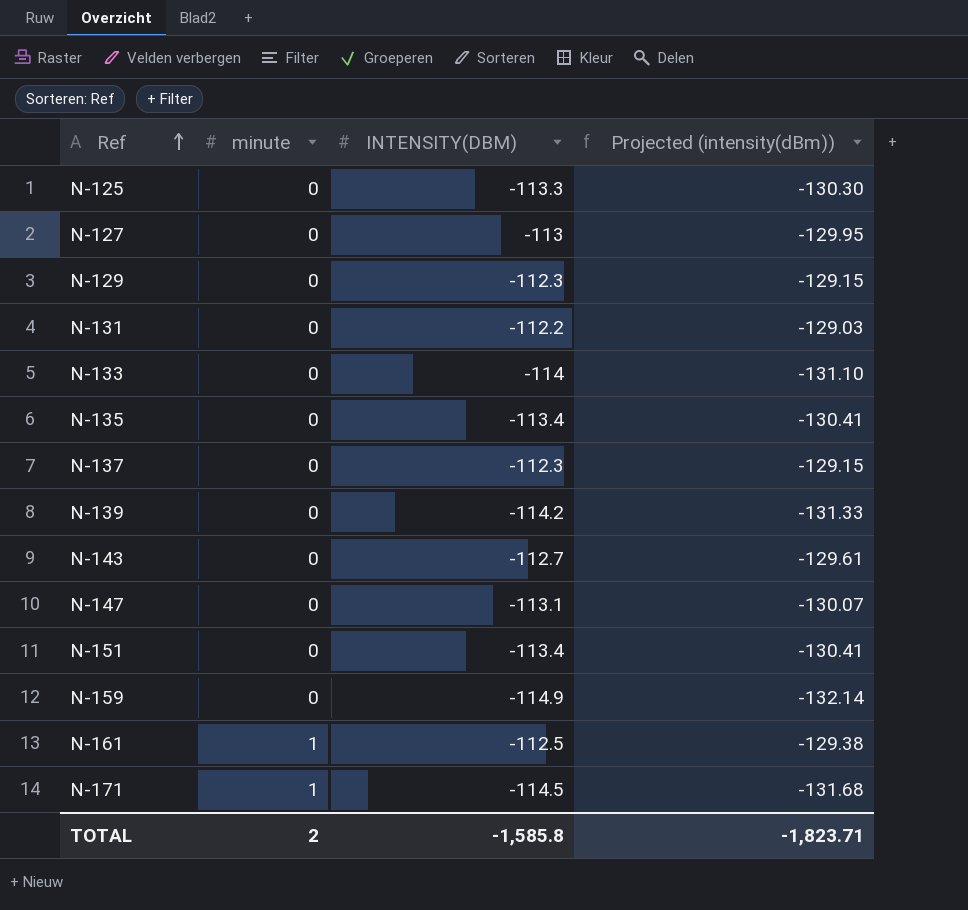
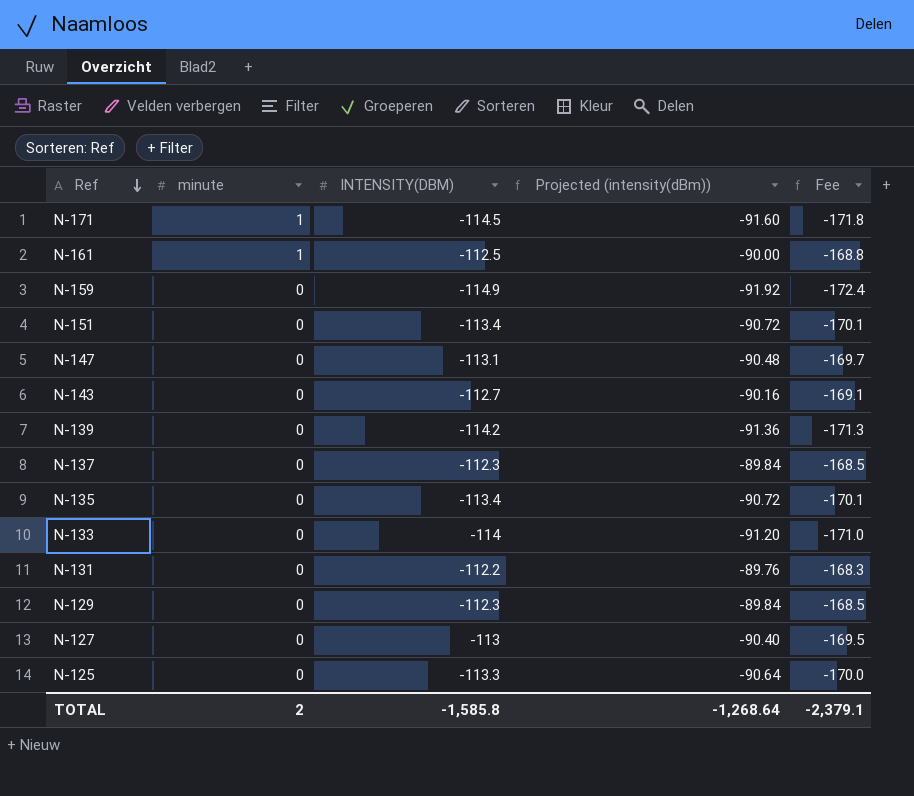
row order: Ref ascending -> Ref descending
column Projected (intensity(dBm)) | formula: [INTENSITY(DBM)] * 1.15 -> [INTENSITY(DBM)] * 0.8
column Fee | formula: none -> [INTENSITY(DBM)] * 1.5
TOTAL | Projected (intensity(dBm)): -1,823.71 -> -1,268.64

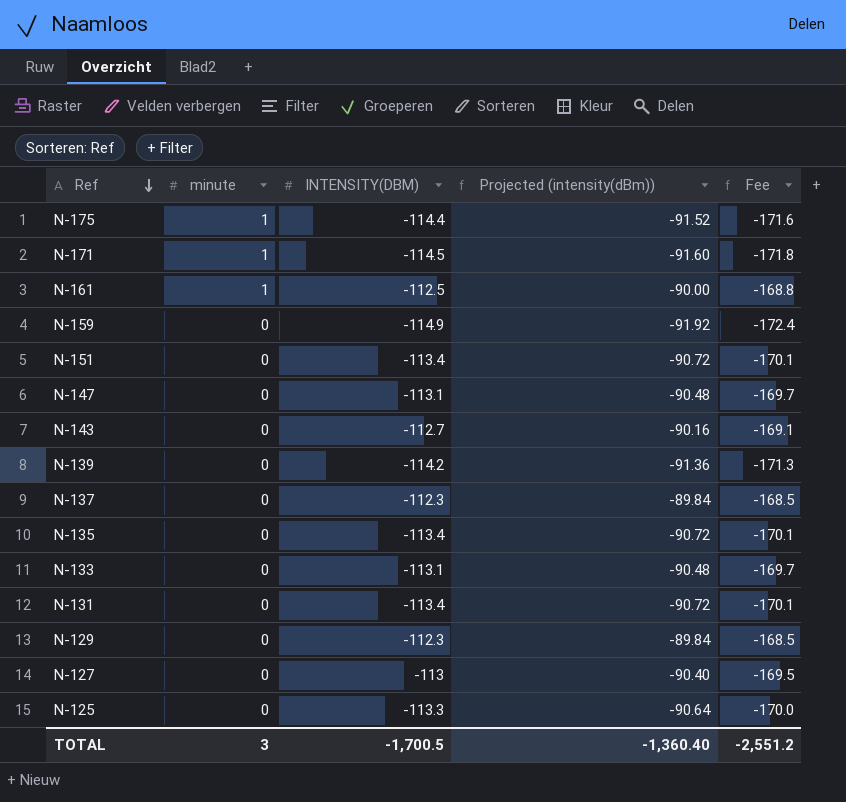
row N-175: none -> 1 | -114.4 | -91.52 | -171.6
N-133 | INTENSITY(DBM): -114 -> -113.1
N-133 | Projected (intensity(dBm)): -91.20 -> -90.48
N-133 | Fee: -171.0 -> -169.7
N-131 | INTENSITY(DBM): -112.2 -> -113.4
N-131 | Projected (intensity(dBm)): -89.76 -> -90.72
N-131 | Fee: -168.3 -> -170.1
TOTAL | minute: 2 -> 3
TOTAL | INTENSITY(DBM): -1,585.8 -> -1,700.5
TOTAL | Projected (intensity(dBm)): -1,268.64 -> -1,360.40
TOTAL | Fee: -2,379.1 -> -2,551.2

